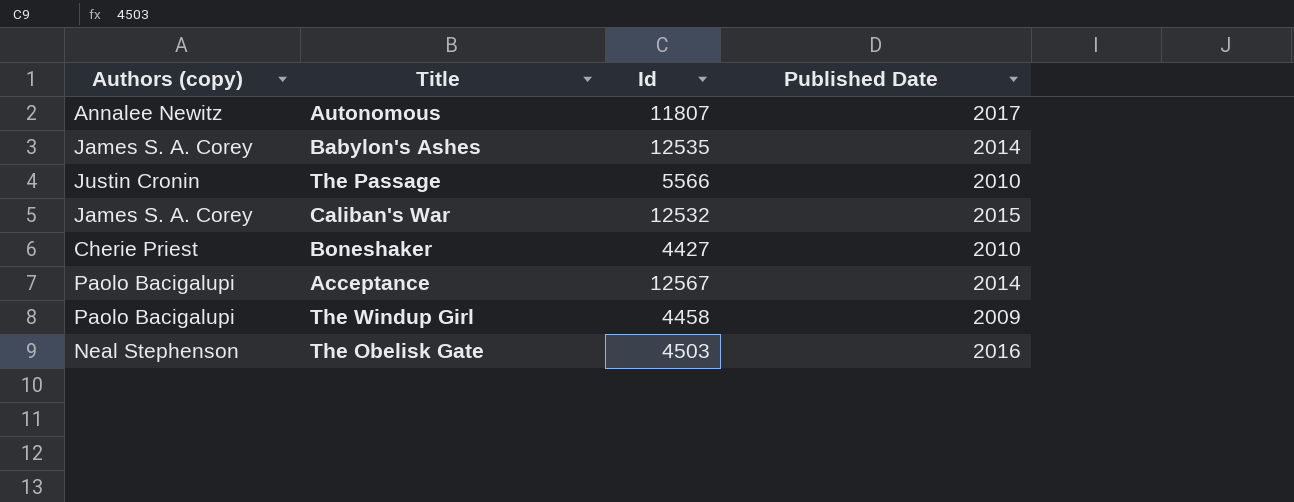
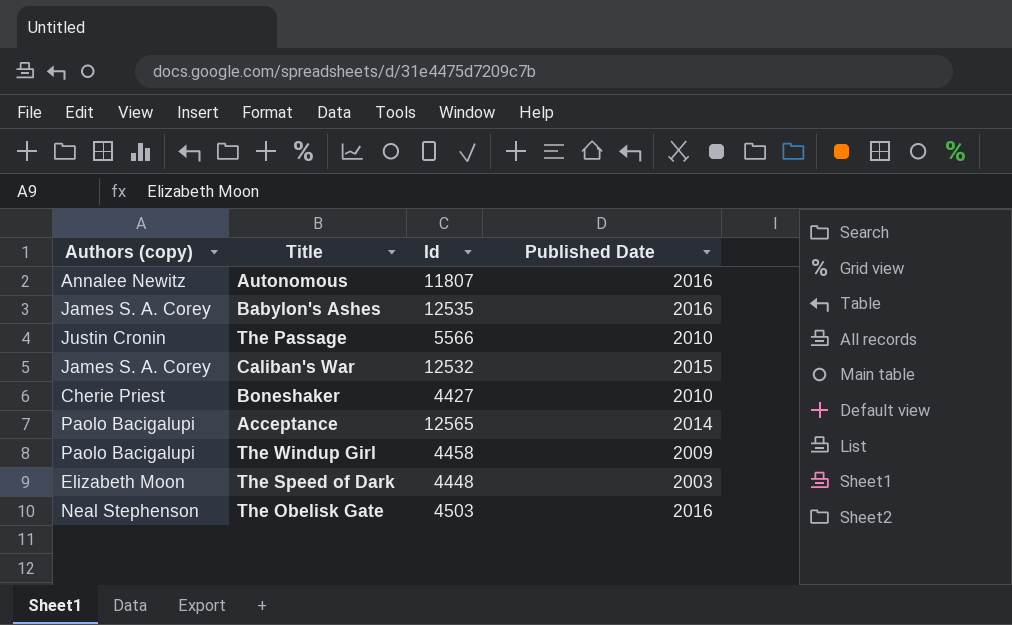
Autonomous | Published Date: 2017 -> 2016
Babylon's Ashes | Published Date: 2014 -> 2016
Acceptance | Id: 12567 -> 12565
row The Speed of Dark: none -> Elizabeth Moon | 4448 | 2003

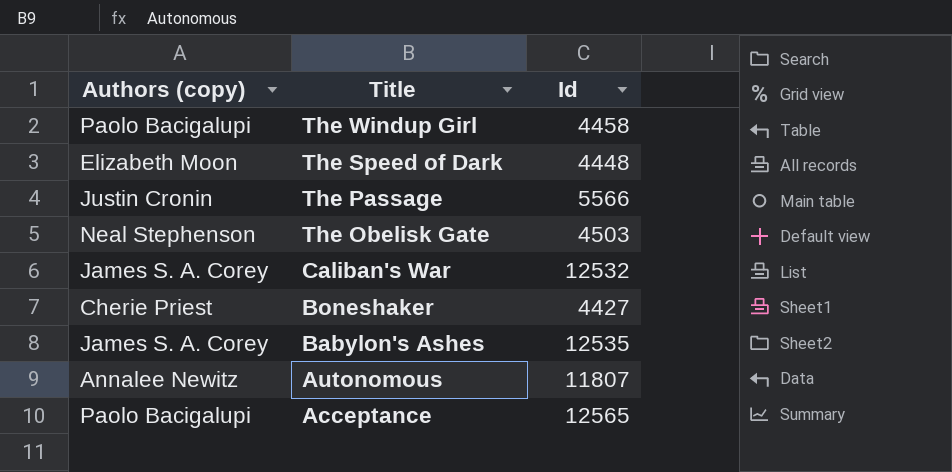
row order: none -> Title descending
column Published Date | position: 4 -> none

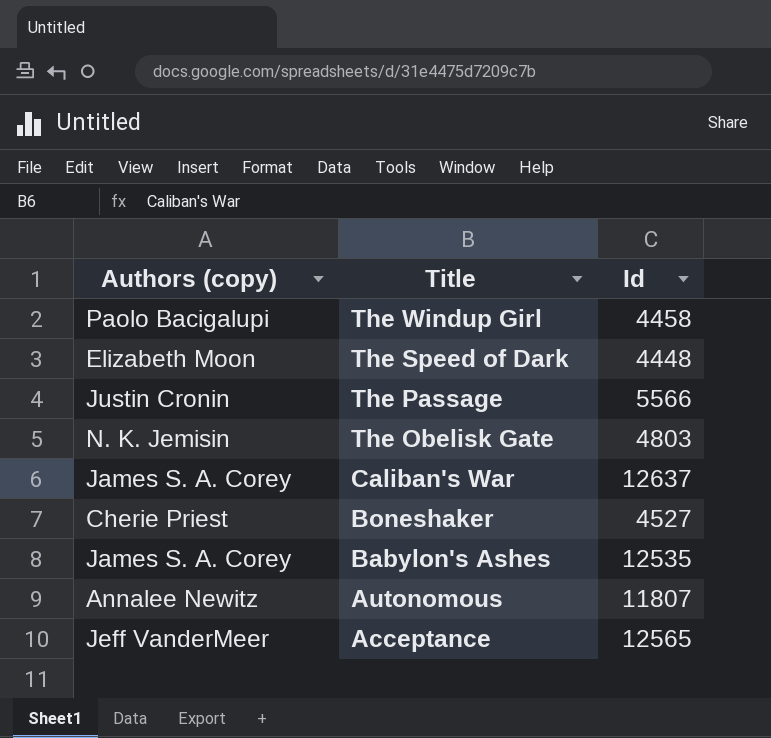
The Obelisk Gate | Authors (copy): Neal Stephenson -> N. K. Jemisin
The Obelisk Gate | Id: 4503 -> 4803
Caliban's War | Id: 12532 -> 12637
Boneshaker | Id: 4427 -> 4527
Acceptance | Authors (copy): Paolo Bacigalupi -> Jeff VanderMeer

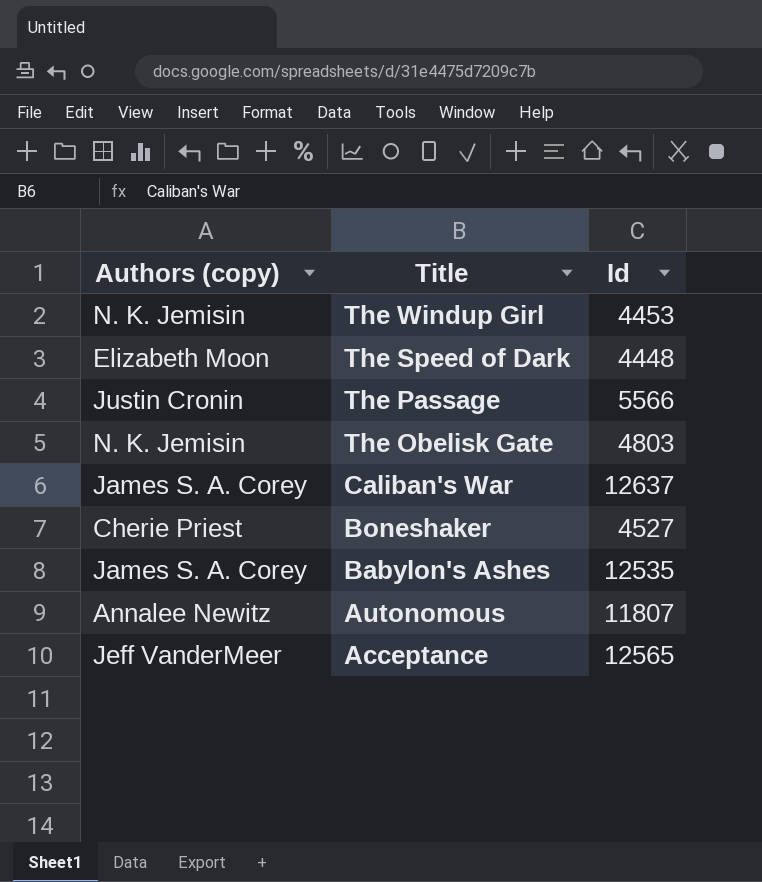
The Windup Girl | Authors (copy): Paolo Bacigalupi -> N. K. Jemisin
The Windup Girl | Id: 4458 -> 4453

